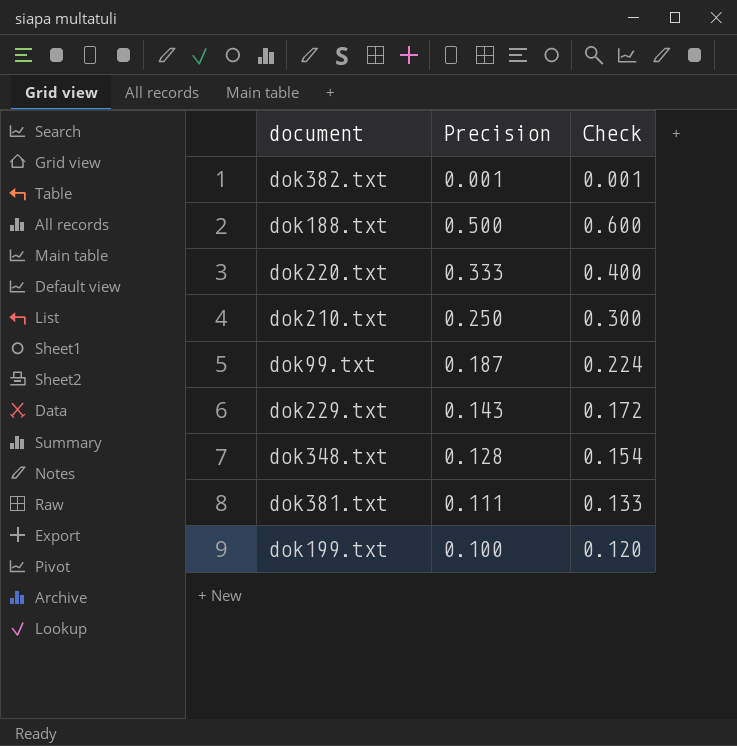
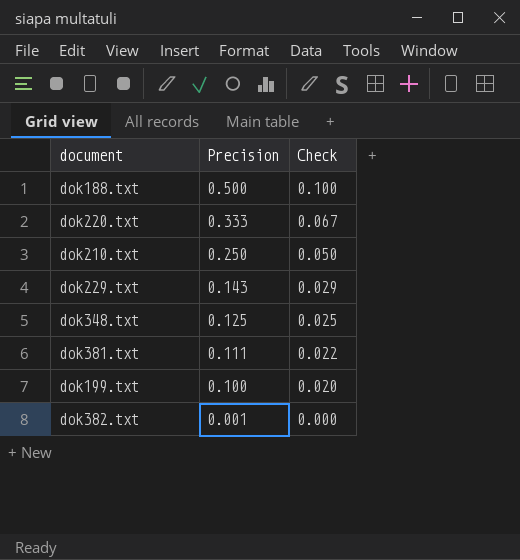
row order: none -> Precision descending
column Check | formula: [Precision] * 1.2 -> [Precision] * 0.2
row dok99.txt: 0.187 | 0.224 -> none
dok348.txt | Precision: 0.128 -> 0.125

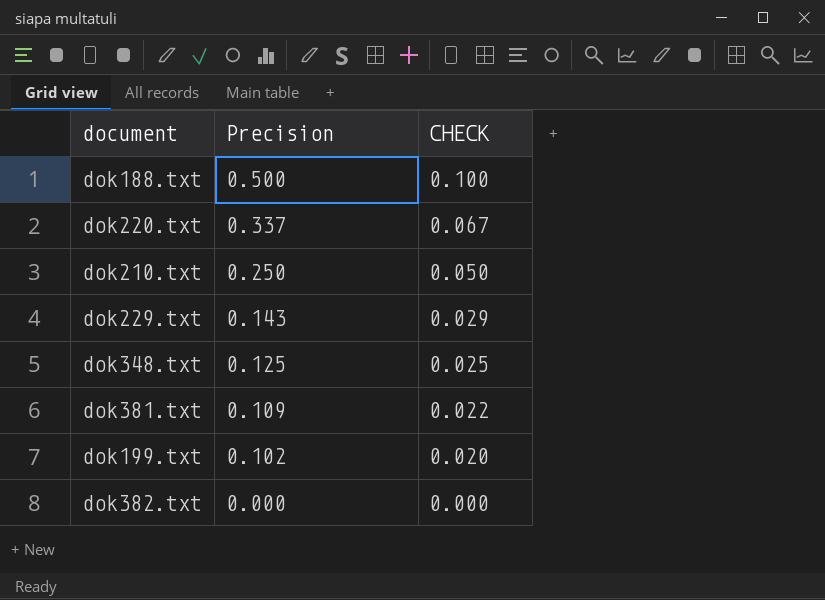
column name: Check -> CHECK
dok220.txt | Precision: 0.333 -> 0.337
dok381.txt | Precision: 0.111 -> 0.109
dok199.txt | Precision: 0.100 -> 0.102
dok382.txt | Precision: 0.001 -> 0.000

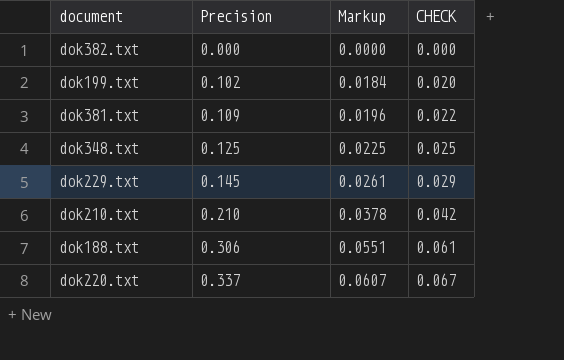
row order: Precision descending -> Precision ascending
column Markup | formula: none -> [Precision] * 0.18
dok229.txt | Precision: 0.143 -> 0.145
dok210.txt | Precision: 0.250 -> 0.210
dok210.txt | CHECK: 0.050 -> 0.042
dok188.txt | Precision: 0.500 -> 0.306
dok188.txt | CHECK: 0.100 -> 0.061

